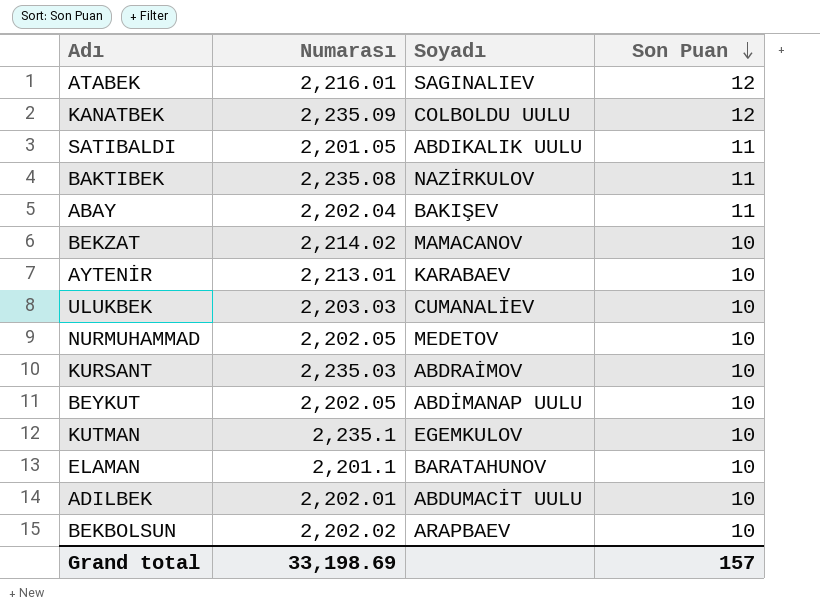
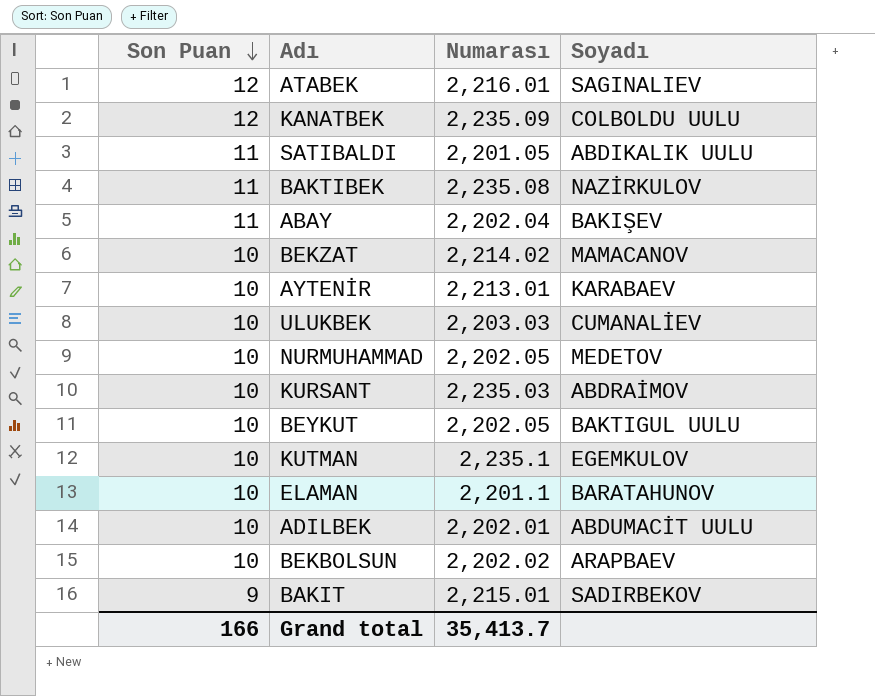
column Son Puan | position: 4 -> 1
BEYKUT | Soyadı: ABDİMANAP UULU -> BAKTIGUL UULU
row BAKIT: none -> 9 | 2,215.01 | SADIRBEKOV
Grand total | Son Puan: 157 -> 166
Grand total | Numarası: 33,198.69 -> 35,413.7

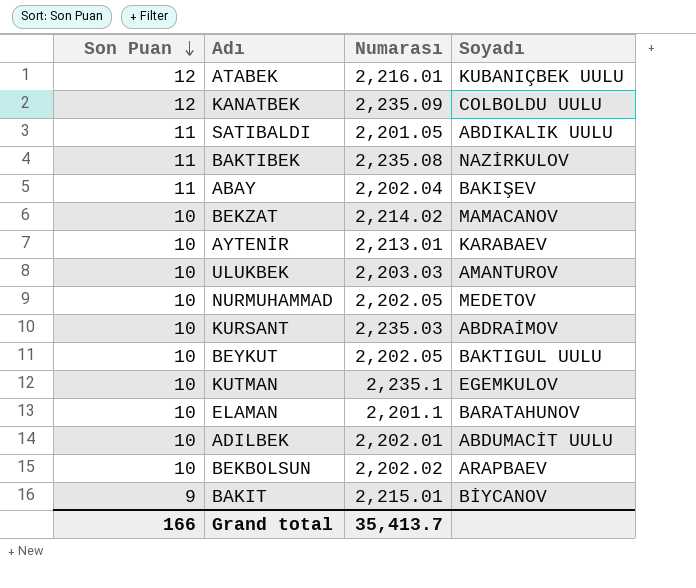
ATABEK | Soyadı: SAGINALIEV -> KUBANIÇBEK UULU
ULUKBEK | Soyadı: CUMANALİEV -> AMANTUROV
BAKIT | Soyadı: SADIRBEKOV -> BİYCANOV

